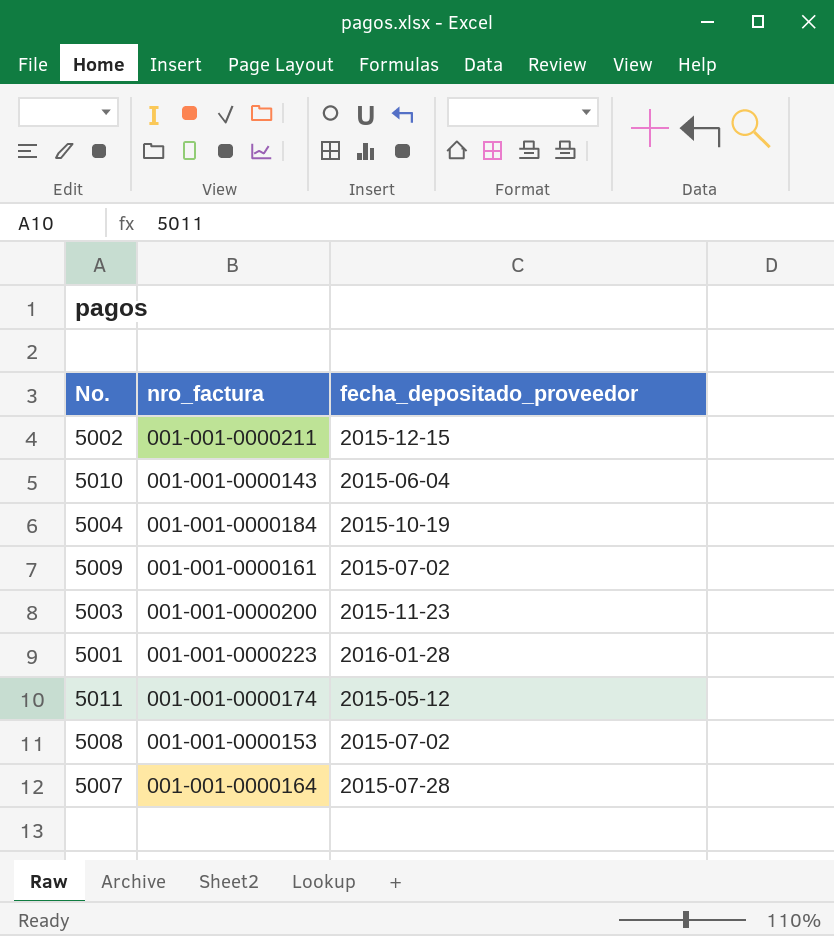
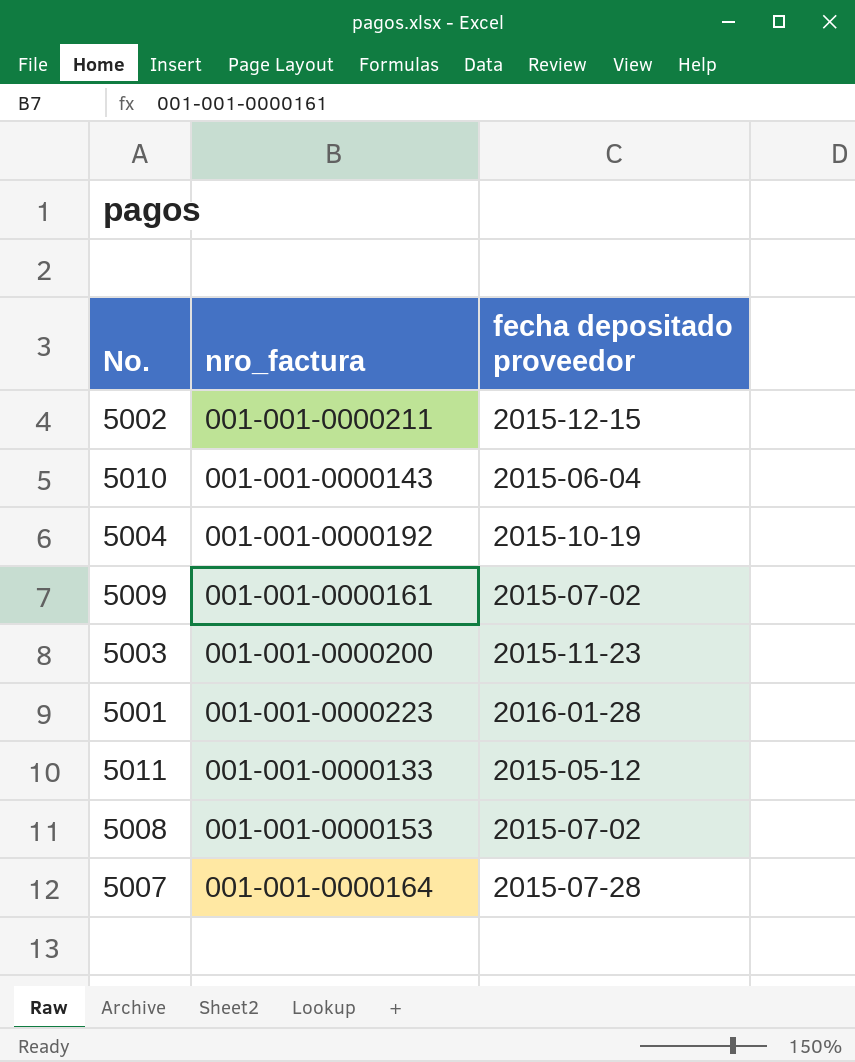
column name: fecha_depositado_proveedor -> fecha depositado proveedor
5004 | nro_factura: 001-001-0000184 -> 001-001-0000192
5011 | nro_factura: 001-001-0000174 -> 001-001-0000133

